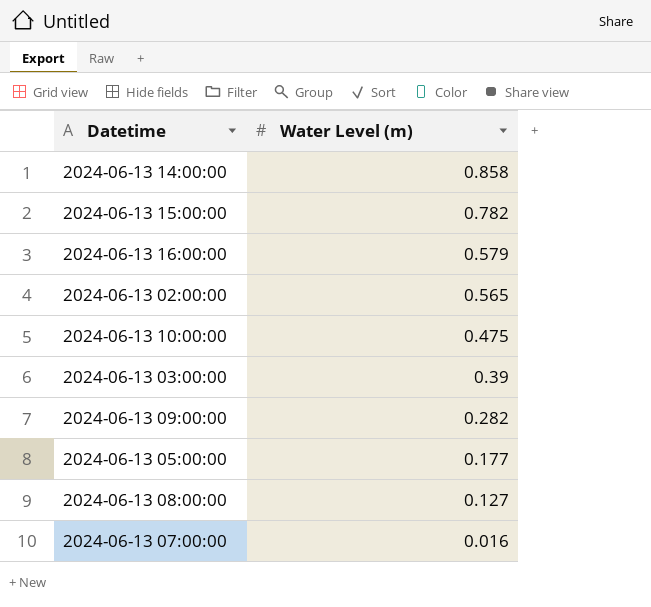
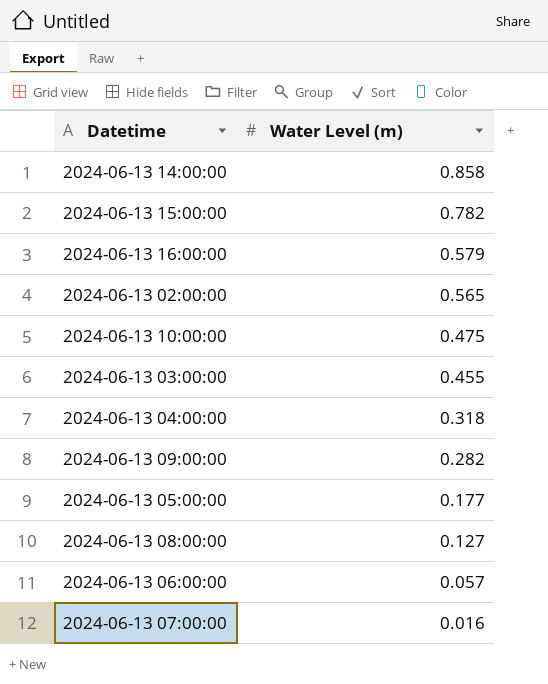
2024-06-13 03:00:00 | Water Level (m): 0.39 -> 0.455
row 2024-06-13 04:00:00: none -> 0.318
row 2024-06-13 06:00:00: none -> 0.057

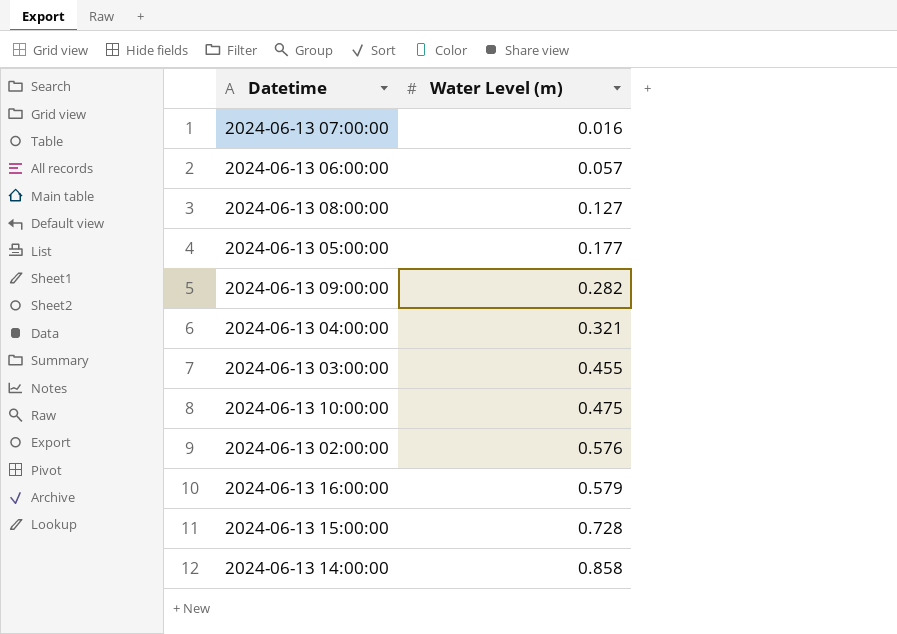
row order: Water Level (m) descending -> Water Level (m) ascending
2024-06-13 04:00:00 | Water Level (m): 0.318 -> 0.321
2024-06-13 02:00:00 | Water Level (m): 0.565 -> 0.576
2024-06-13 15:00:00 | Water Level (m): 0.782 -> 0.728

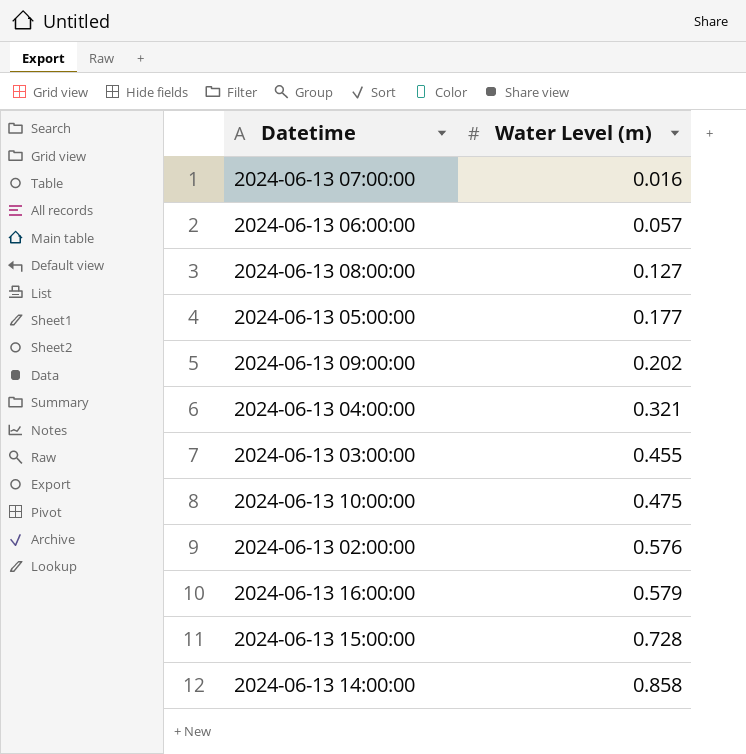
2024-06-13 09:00:00 | Water Level (m): 0.282 -> 0.202

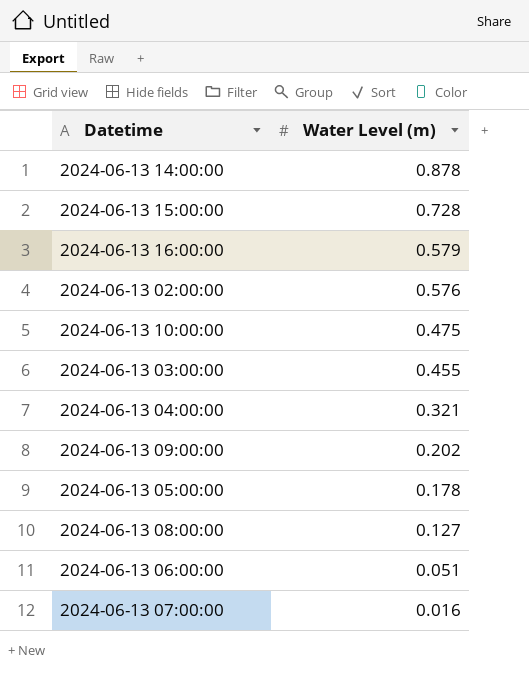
row order: Water Level (m) ascending -> Water Level (m) descending
2024-06-13 14:00:00 | Water Level (m): 0.858 -> 0.878
2024-06-13 05:00:00 | Water Level (m): 0.177 -> 0.178
2024-06-13 06:00:00 | Water Level (m): 0.057 -> 0.051

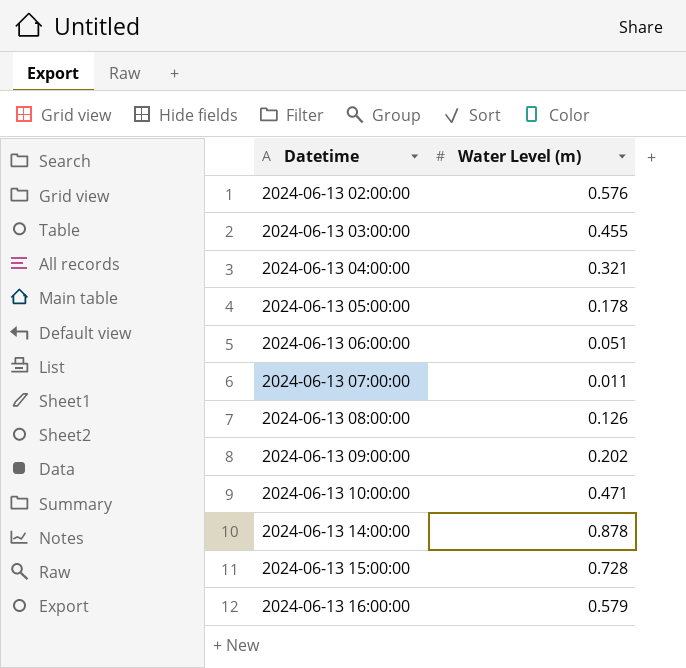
row order: Water Level (m) descending -> Datetime ascending
2024-06-13 07:00:00 | Water Level (m): 0.016 -> 0.011
2024-06-13 08:00:00 | Water Level (m): 0.127 -> 0.126
2024-06-13 10:00:00 | Water Level (m): 0.475 -> 0.471

